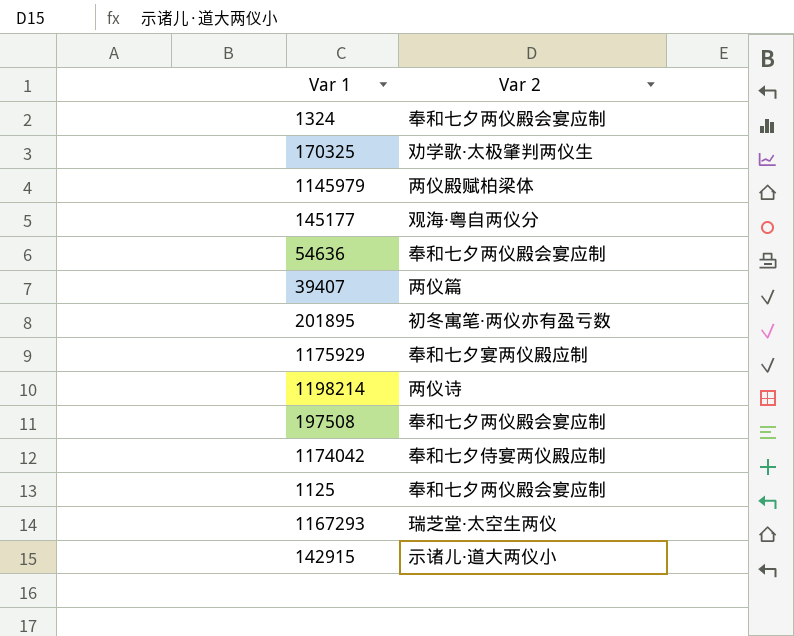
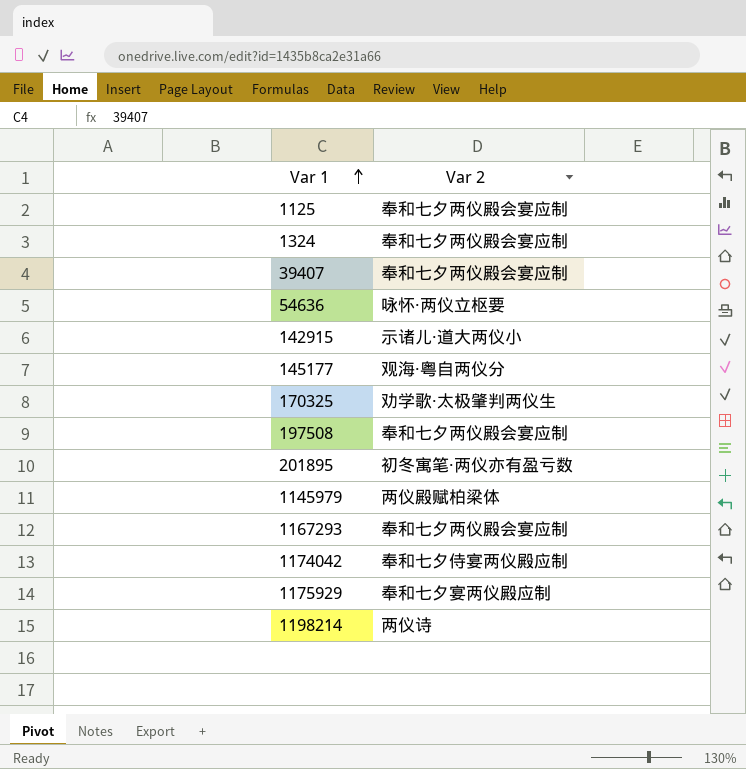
row order: none -> Var 1 ascending
39407 | Var 2: 两仪篇 -> 奉和七夕两仪殿会宴应制
54636 | Var 2: 奉和七夕两仪殿会宴应制 -> 咏怀·两仪立枢要
1167293 | Var 2: 瑞芝堂·太空生两仪 -> 奉和七夕两仪殿会宴应制

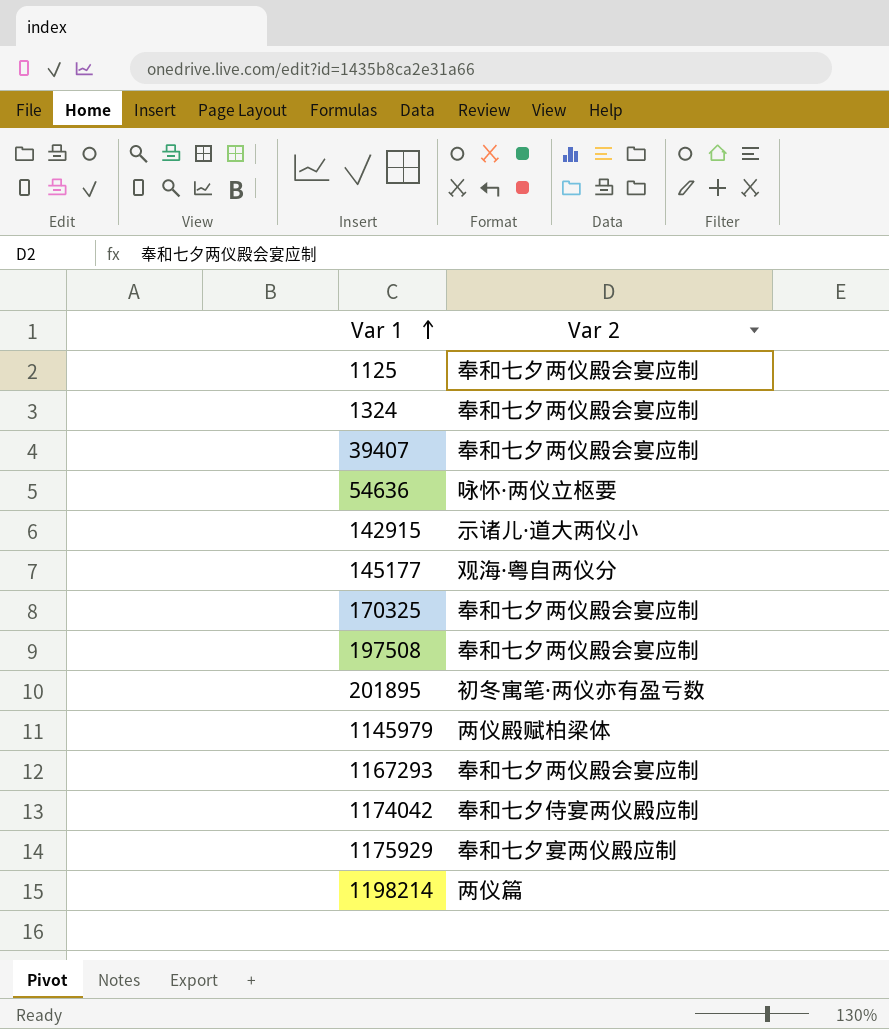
170325 | Var 2: 劝学歌·太极肇判两仪生 -> 奉和七夕两仪殿会宴应制
1198214 | Var 2: 两仪诗 -> 两仪篇

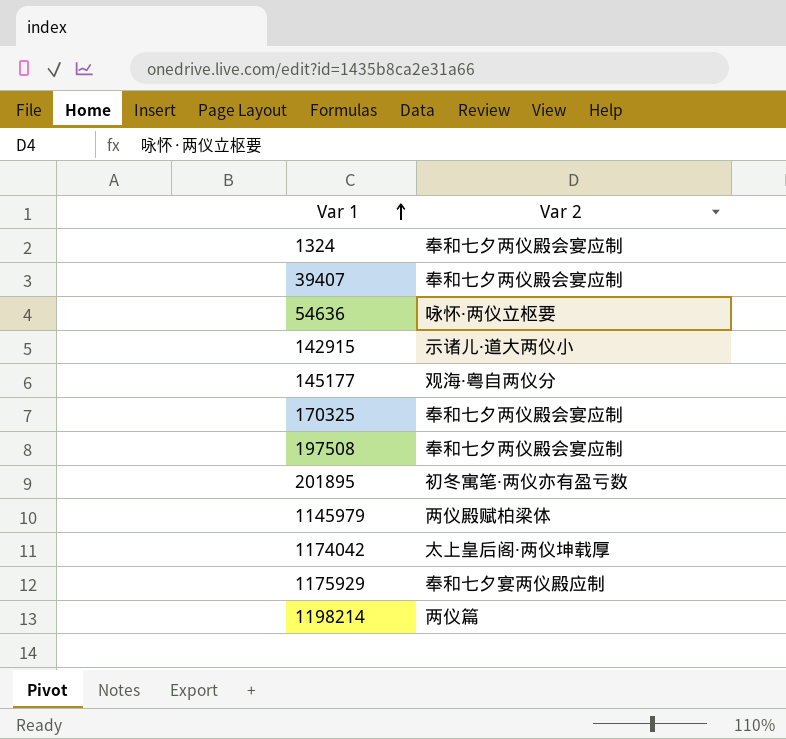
row 1125: 奉和七夕两仪殿会宴应制 -> none
row 1167293: 奉和七夕两仪殿会宴应制 -> none
1174042 | Var 2: 奉和七夕侍宴两仪殿应制 -> 太上皇后阁·两仪坤载厚

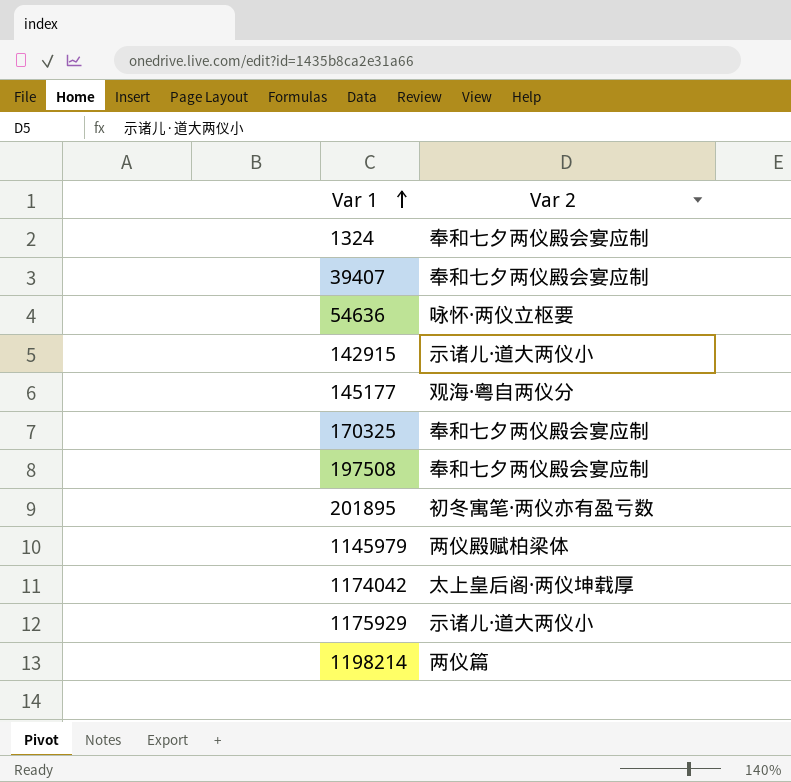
1175929 | Var 2: 奉和七夕宴两仪殿应制 -> 示诸儿·道大两仪小

